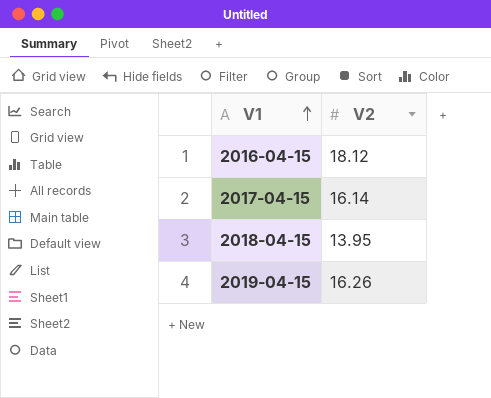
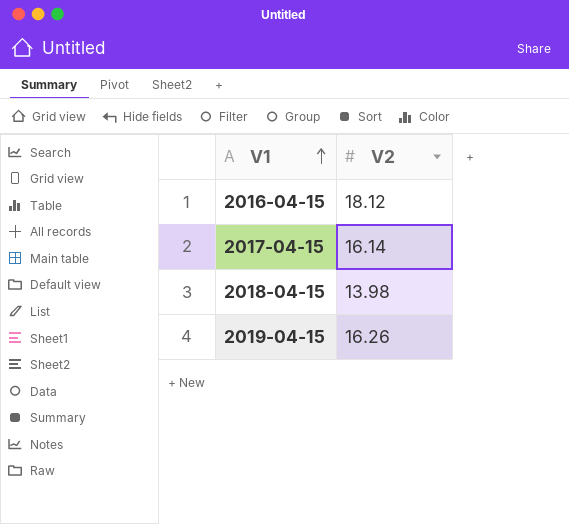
2018-04-15 | V2: 13.95 -> 13.98

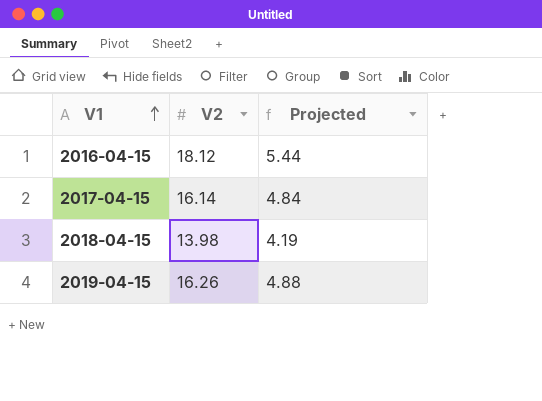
column Projected | formula: none -> [V2] * 0.3

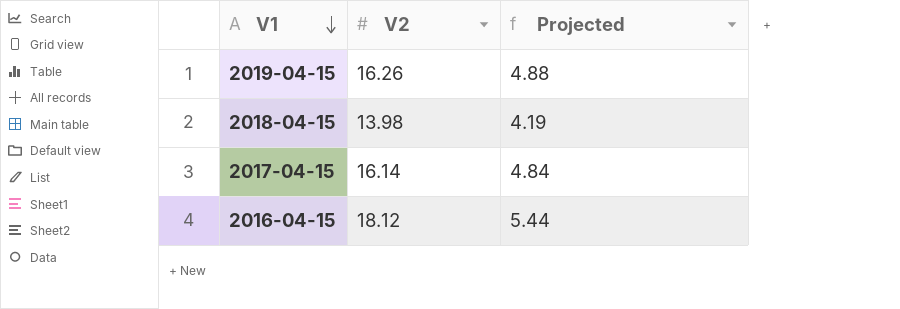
row order: V1 ascending -> V1 descending

